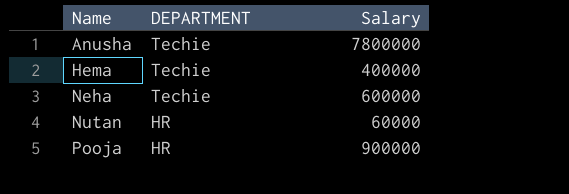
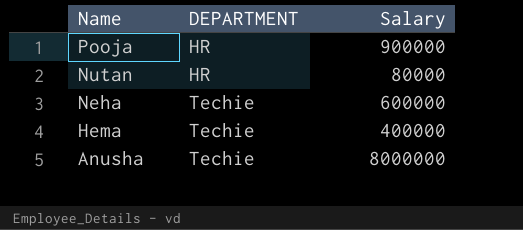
row order: Name ascending -> Name descending
Nutan | Salary: 60000 -> 80000
Anusha | Salary: 7800000 -> 8000000

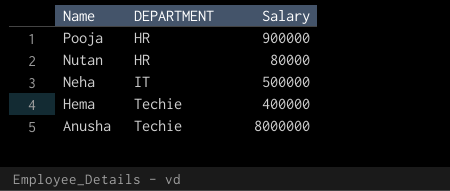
Neha | DEPARTMENT: Techie -> IT
Neha | Salary: 600000 -> 500000

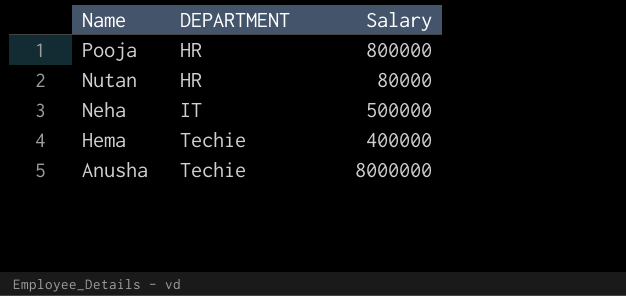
Pooja | Salary: 900000 -> 800000

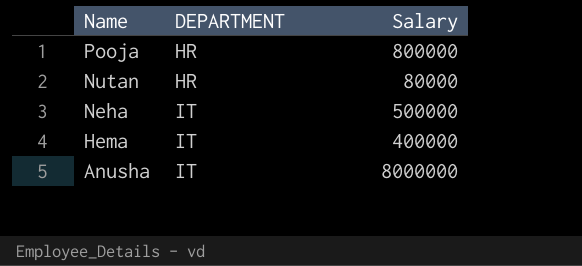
Hema | DEPARTMENT: Techie -> IT
Anusha | DEPARTMENT: Techie -> IT

